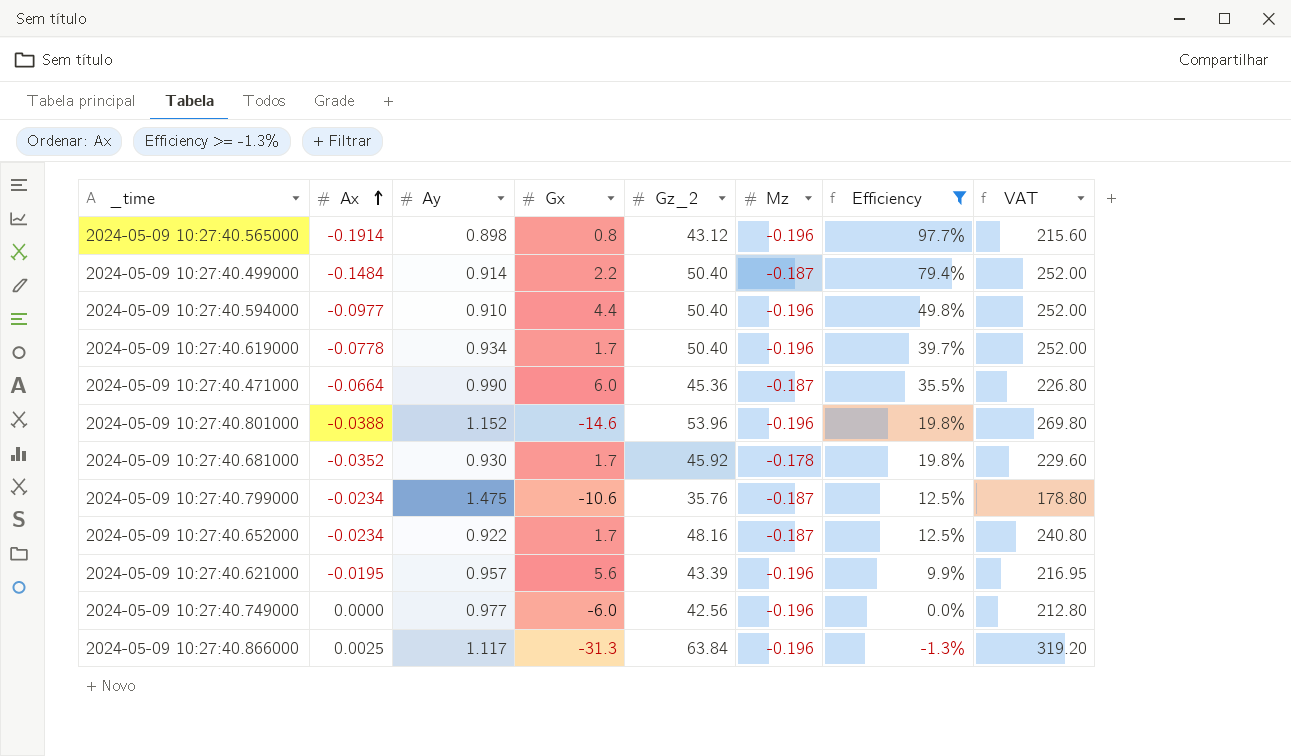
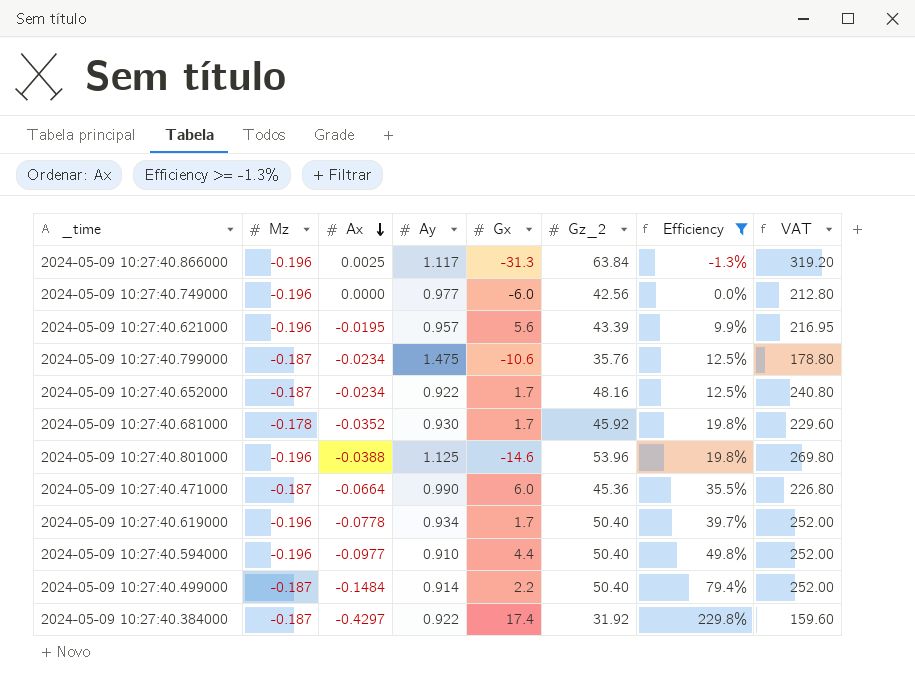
row order: Ax ascending -> Ax descending
column Mz | position: 6 -> 2
row 2024-05-09 10:27:40.565000: -0.1914 | 0.898 | 0.8 | 43.12 | -0.196 | 97.7% | 215.60 -> none
2024-05-09 10:27:40.801000 | Ay: 1.152 -> 1.125
row 2024-05-09 10:27:40.384000: none -> -0.187 | -0.4297 | 0.922 | 17.4 | 31.92 | 229.8% | 159.60

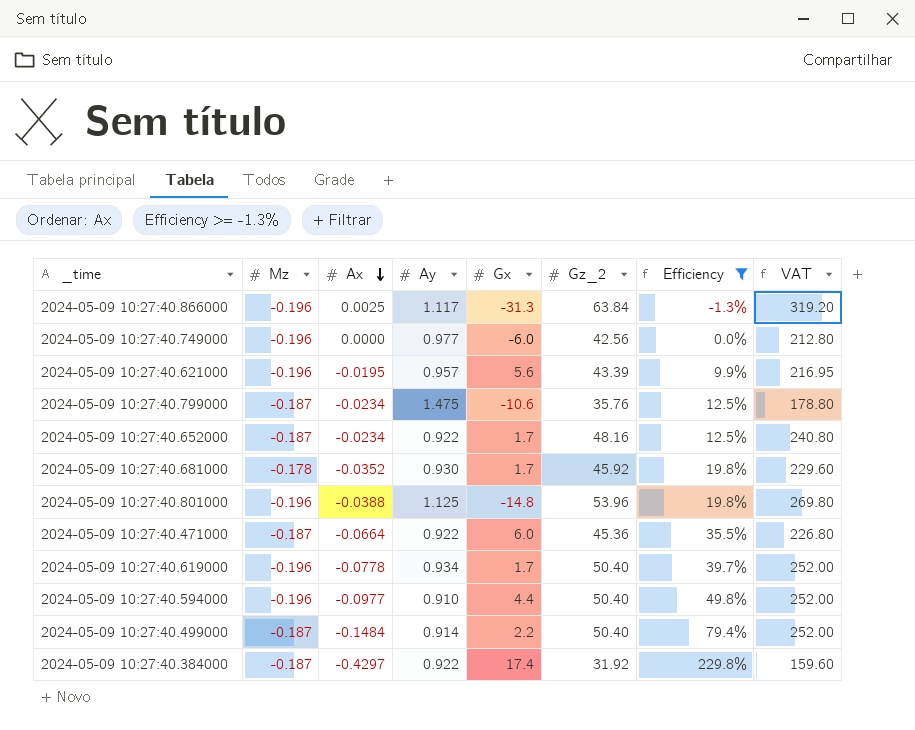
2024-05-09 10:27:40.801000 | Gx: -14.6 -> -14.8
2024-05-09 10:27:40.471000 | Ay: 0.990 -> 0.922

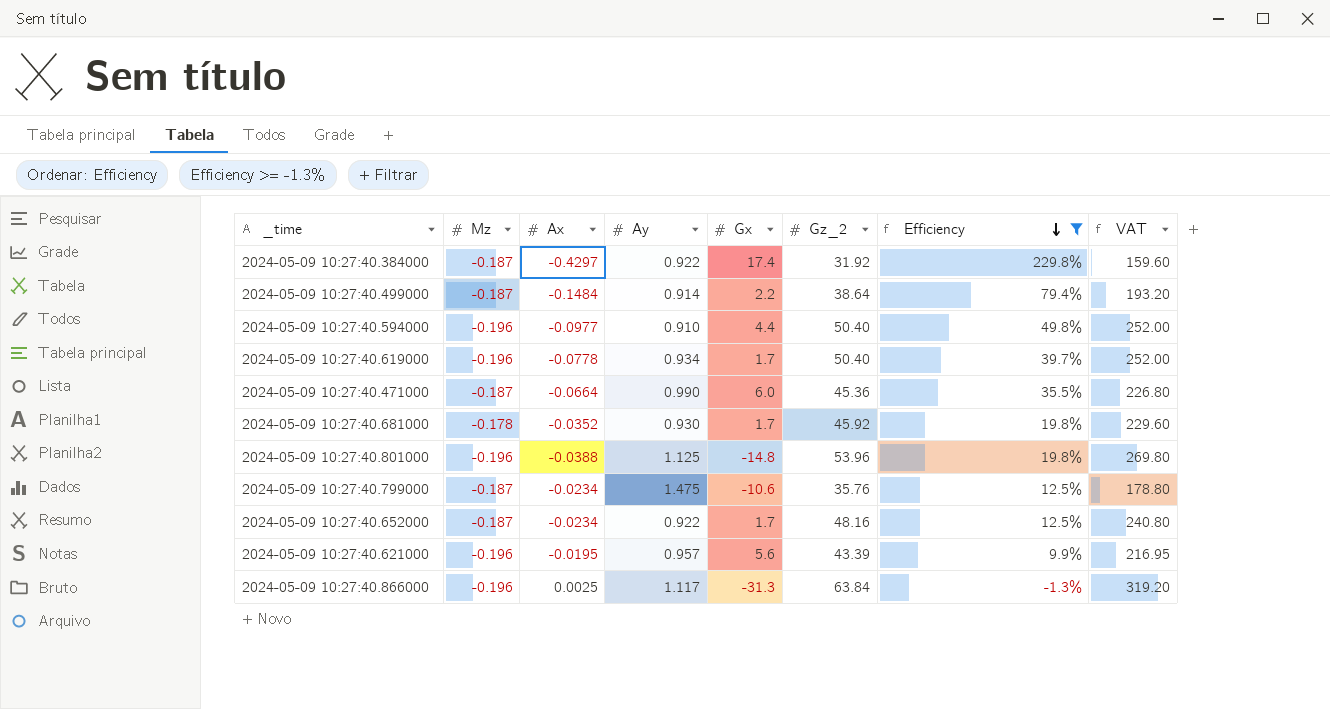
row order: Ax descending -> Efficiency descending
row 2024-05-09 10:27:40.749000: -0.196 | 0.0000 | 0.977 | -6.0 | 42.56 | 0.0% | 212.80 -> none
2024-05-09 10:27:40.499000 | Gz_2: 50.40 -> 38.64
2024-05-09 10:27:40.499000 | VAT: 252.00 -> 193.20
2024-05-09 10:27:40.471000 | Ay: 0.922 -> 0.990

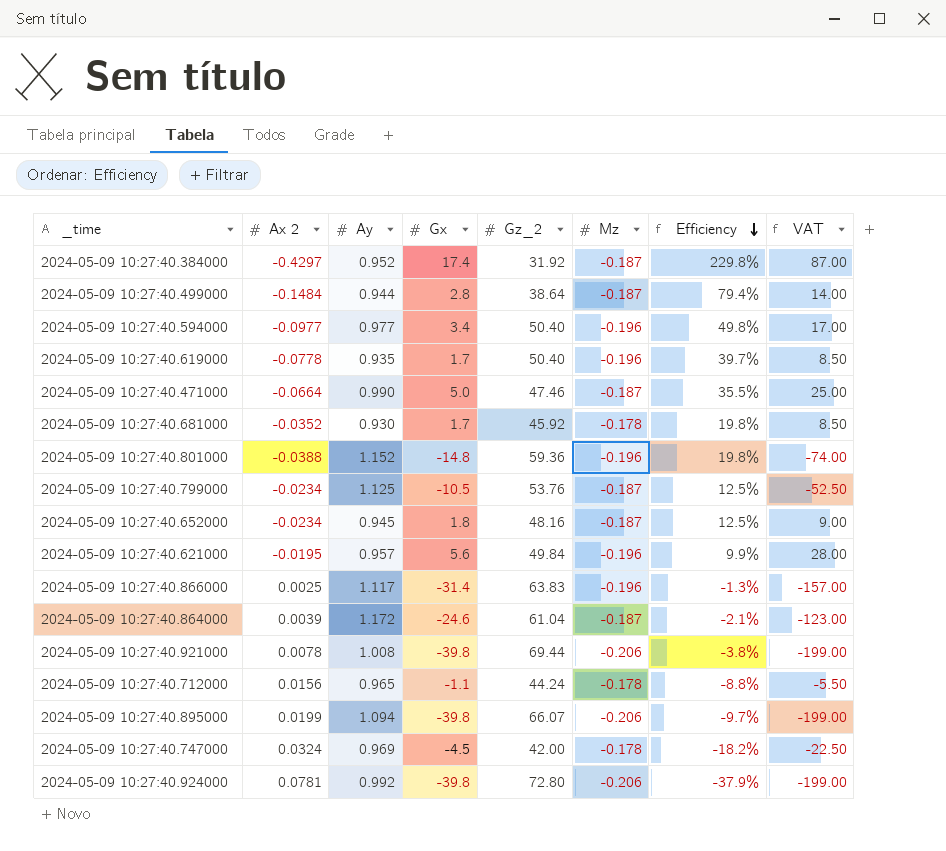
filter: Efficiency >= -1.3% -> none
column name: Ax -> Ax 2
column Mz | position: 2 -> 6
column VAT | formula: [Gz_2] * 5 -> [Gx] * 5
2024-05-09 10:27:40.384000 | Ay: 0.922 -> 0.952
2024-05-09 10:27:40.499000 | Ay: 0.914 -> 0.944
2024-05-09 10:27:40.499000 | Gx: 2.2 -> 2.8
2024-05-09 10:27:40.594000 | Ay: 0.910 -> 0.977
2024-05-09 10:27:40.594000 | Gx: 4.4 -> 3.4
2024-05-09 10:27:40.619000 | Ay: 0.934 -> 0.935
2024-05-09 10:27:40.471000 | Gx: 6.0 -> 5.0
2024-05-09 10:27:40.471000 | Gz_2: 45.36 -> 47.46
2024-05-09 10:27:40.801000 | Ay: 1.125 -> 1.152
2024-05-09 10:27:40.801000 | Gz_2: 53.96 -> 59.36
2024-05-09 10:27:40.799000 | Ay: 1.475 -> 1.125
2024-05-09 10:27:40.799000 | Gx: -10.6 -> -10.5
2024-05-09 10:27:40.799000 | Gz_2: 35.76 -> 53.76
2024-05-09 10:27:40.652000 | Ay: 0.922 -> 0.945
2024-05-09 10:27:40.652000 | Gx: 1.7 -> 1.8
2024-05-09 10:27:40.621000 | Gz_2: 43.39 -> 49.84
2024-05-09 10:27:40.866000 | Gx: -31.3 -> -31.4
2024-05-09 10:27:40.866000 | Gz_2: 63.84 -> 63.83

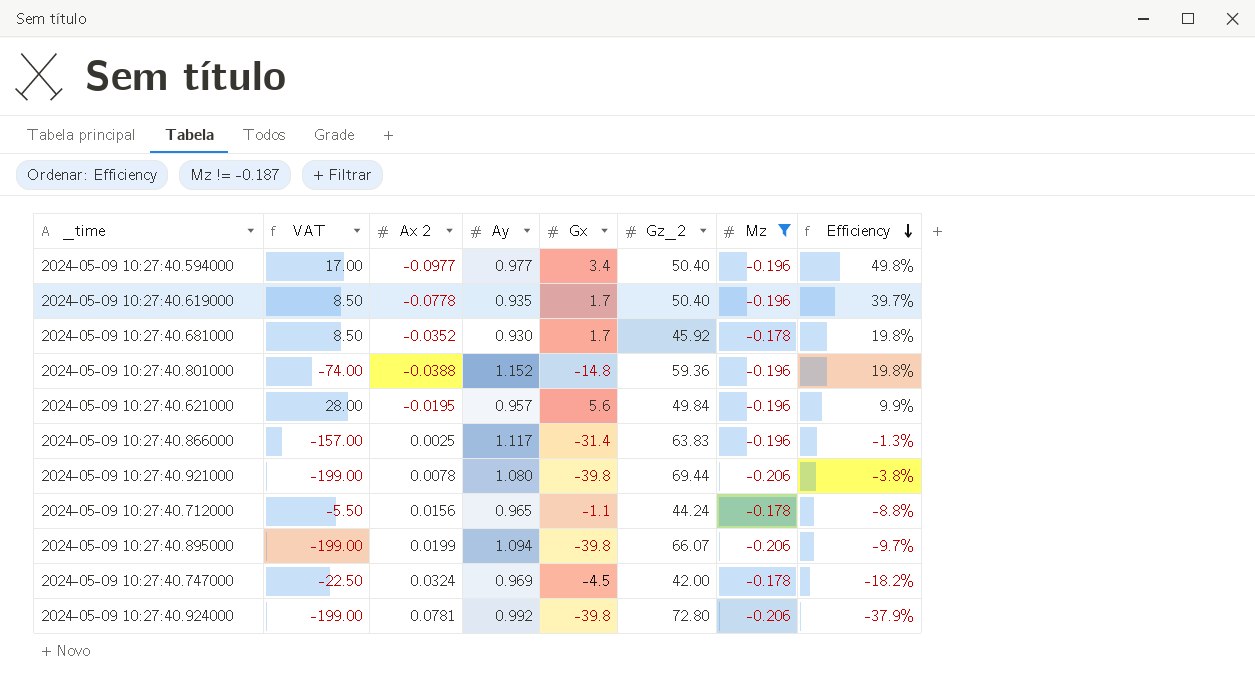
filter: none -> Mz != -0.187
column VAT | position: 8 -> 2
2024-05-09 10:27:40.921000 | Ay: 1.008 -> 1.080

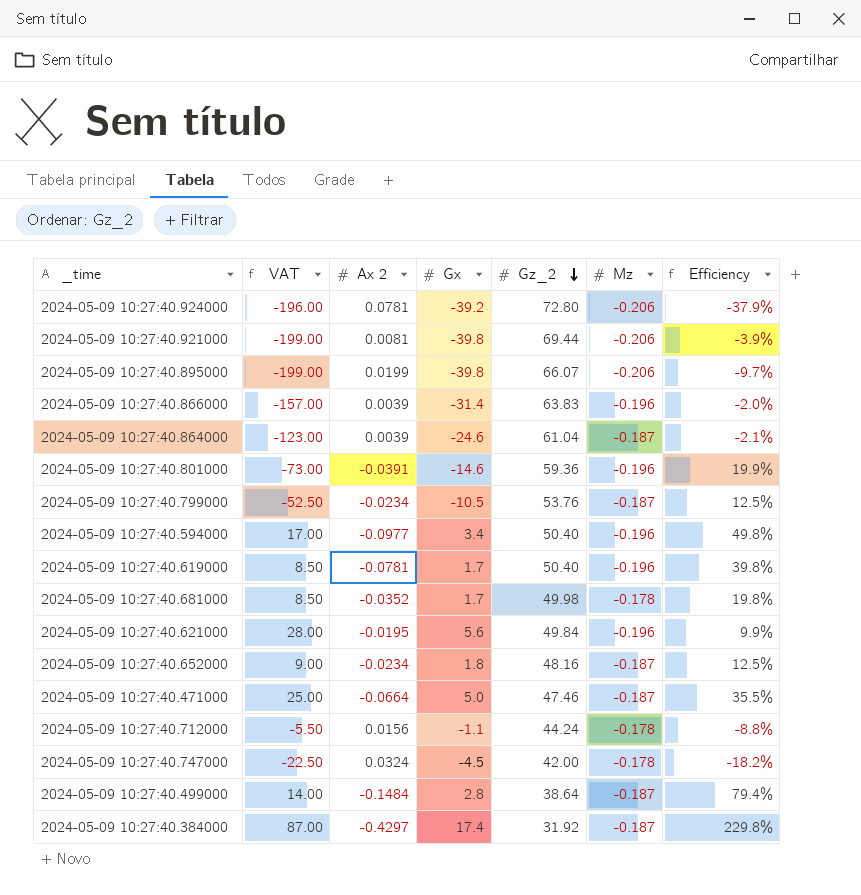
filter: Mz != -0.187 -> none
row order: Efficiency descending -> Gz_2 descending
column Ay | position: 4 -> none
2024-05-09 10:27:40.924000 | VAT: -199.00 -> -196.00
2024-05-09 10:27:40.924000 | Gx: -39.8 -> -39.2
2024-05-09 10:27:40.921000 | Ax 2: 0.0078 -> 0.0081
2024-05-09 10:27:40.921000 | Efficiency: -3.8% -> -3.9%
2024-05-09 10:27:40.866000 | Ax 2: 0.0025 -> 0.0039
2024-05-09 10:27:40.866000 | Efficiency: -1.3% -> -2.0%
2024-05-09 10:27:40.801000 | VAT: -74.00 -> -73.00
2024-05-09 10:27:40.801000 | Ax 2: -0.0388 -> -0.0391
2024-05-09 10:27:40.801000 | Gx: -14.8 -> -14.6
2024-05-09 10:27:40.801000 | Efficiency: 19.8% -> 19.9%
2024-05-09 10:27:40.619000 | Ax 2: -0.0778 -> -0.0781
2024-05-09 10:27:40.619000 | Efficiency: 39.7% -> 39.8%
2024-05-09 10:27:40.681000 | Gz_2: 45.92 -> 49.98

